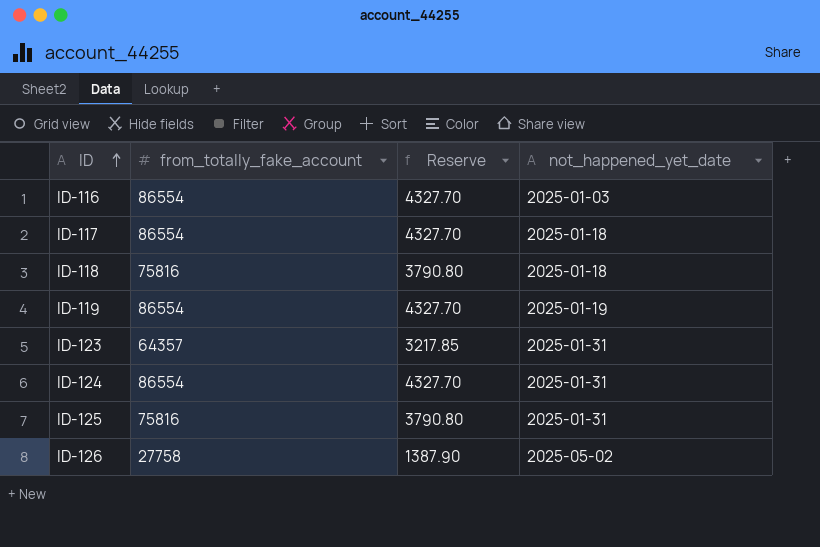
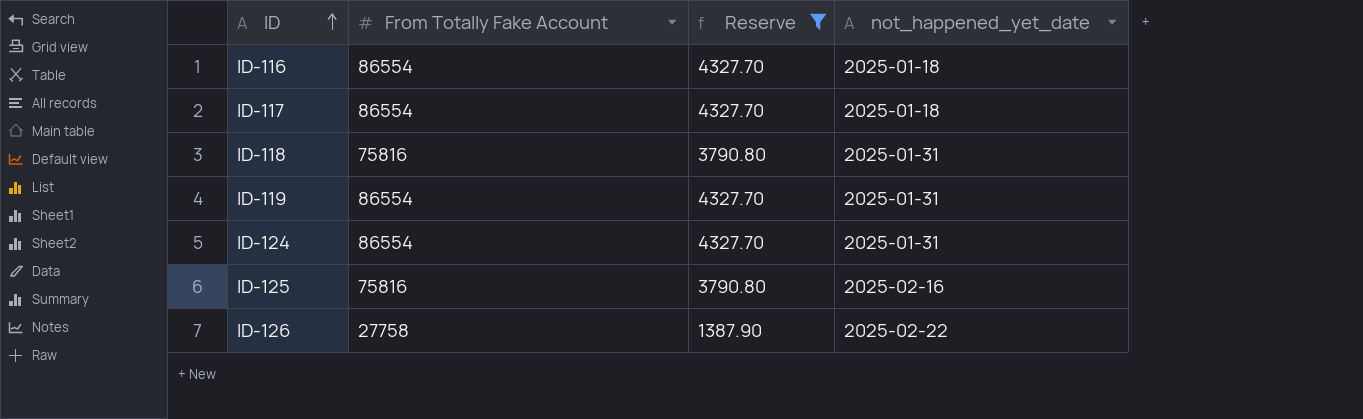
filter: none -> Reserve != 3217.85
column name: from_totally_fake_account -> From Totally Fake Account
ID-116 | not_happened_yet_date: 2025-01-03 -> 2025-01-18
ID-118 | not_happened_yet_date: 2025-01-18 -> 2025-01-31
ID-119 | not_happened_yet_date: 2025-01-19 -> 2025-01-31
ID-125 | not_happened_yet_date: 2025-01-31 -> 2025-02-16
ID-126 | not_happened_yet_date: 2025-05-02 -> 2025-02-22

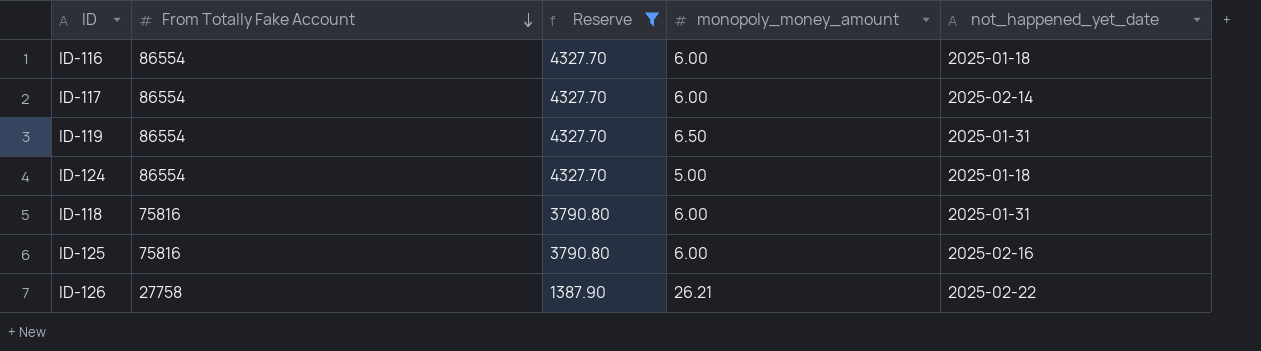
row order: ID ascending -> From Totally Fake Account descending
column monopoly_money_amount | position: none -> 4
ID-117 | not_happened_yet_date: 2025-01-18 -> 2025-02-14
ID-124 | not_happened_yet_date: 2025-01-31 -> 2025-01-18

